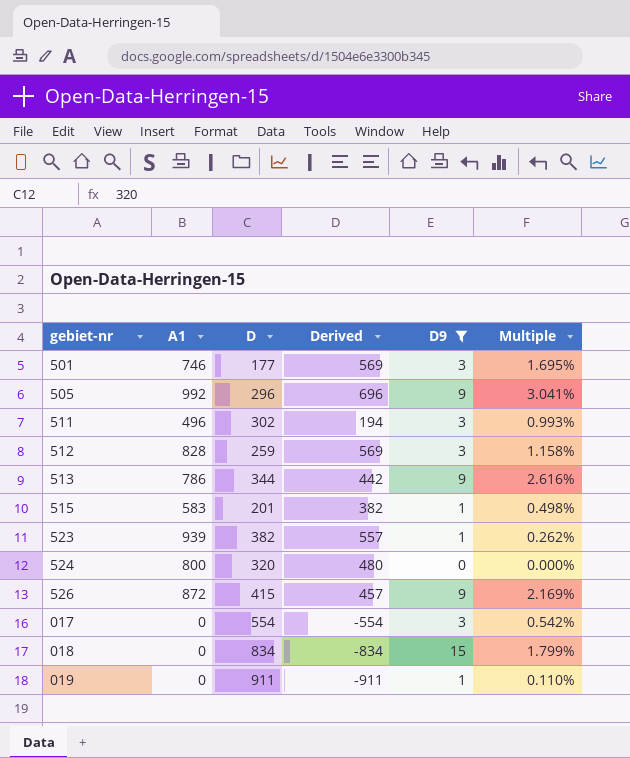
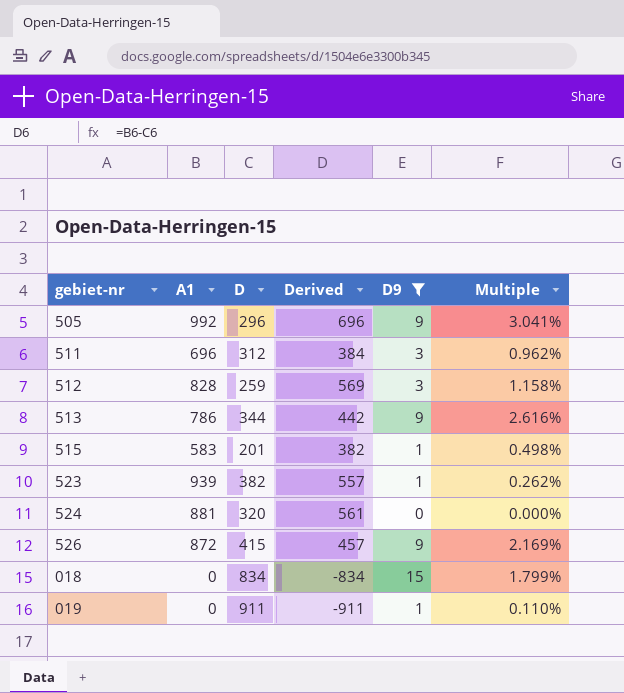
row 501: 746 | 177 | 569 | 3 | 1.695% -> none
row 017: 0 | 554 | -554 | 3 | 0.542% -> none
511 | A1: 496 -> 696
511 | D: 302 -> 312
511 | Derived: 194 -> 384
511 | Multiple: 0.993% -> 0.962%
524 | A1: 800 -> 881
524 | Derived: 480 -> 561

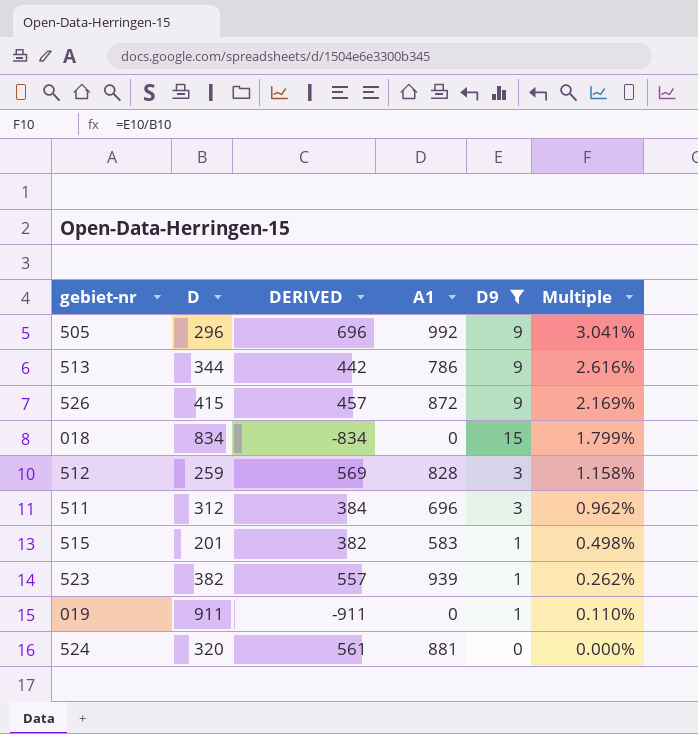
row order: none -> Multiple descending
column name: Derived -> DERIVED
column A1 | position: 2 -> 4

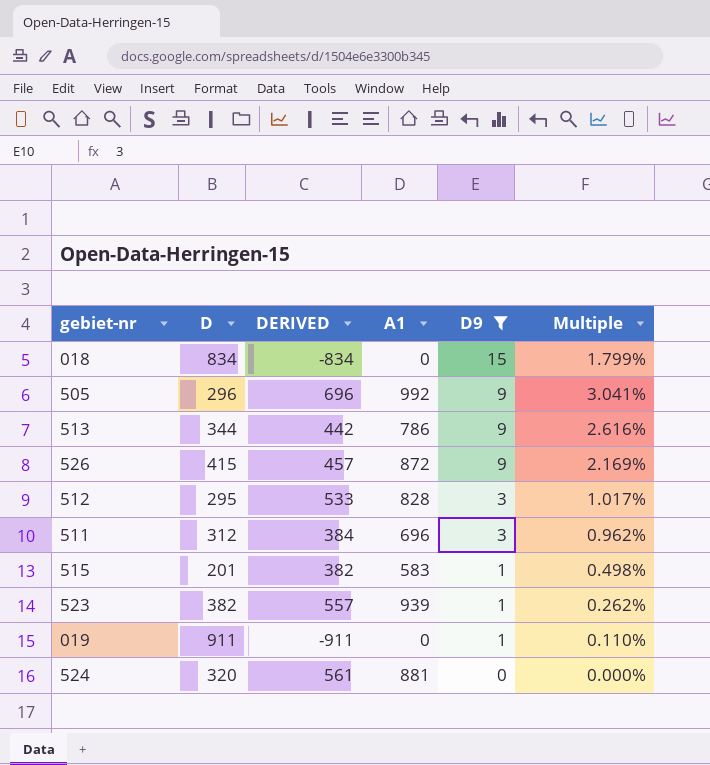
row order: Multiple descending -> D9 descending
512 | D: 259 -> 295
512 | DERIVED: 569 -> 533
512 | Multiple: 1.158% -> 1.017%

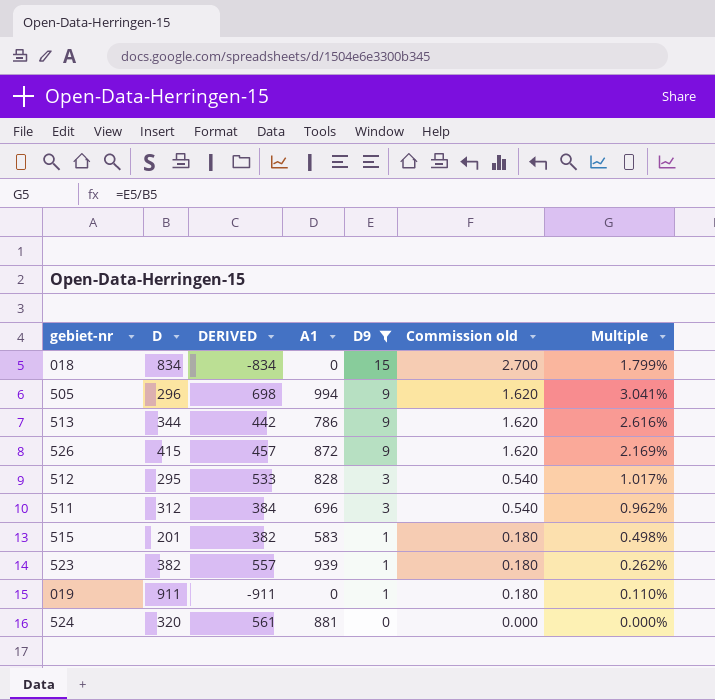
column Commission old | formula: none -> [D9] * 0.18
505 | DERIVED: 696 -> 698
505 | A1: 992 -> 994

